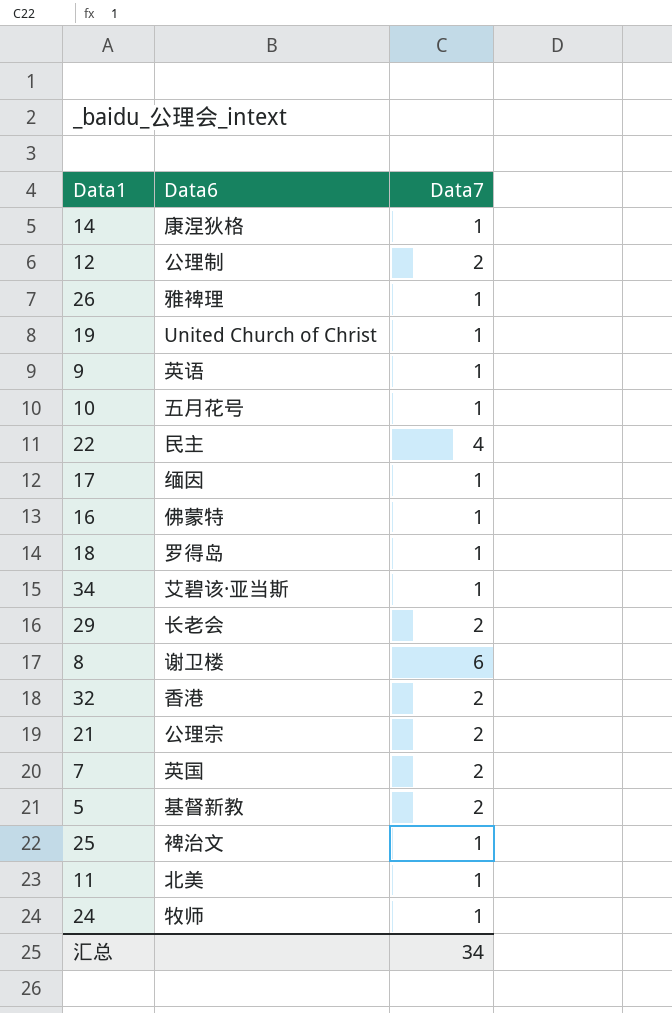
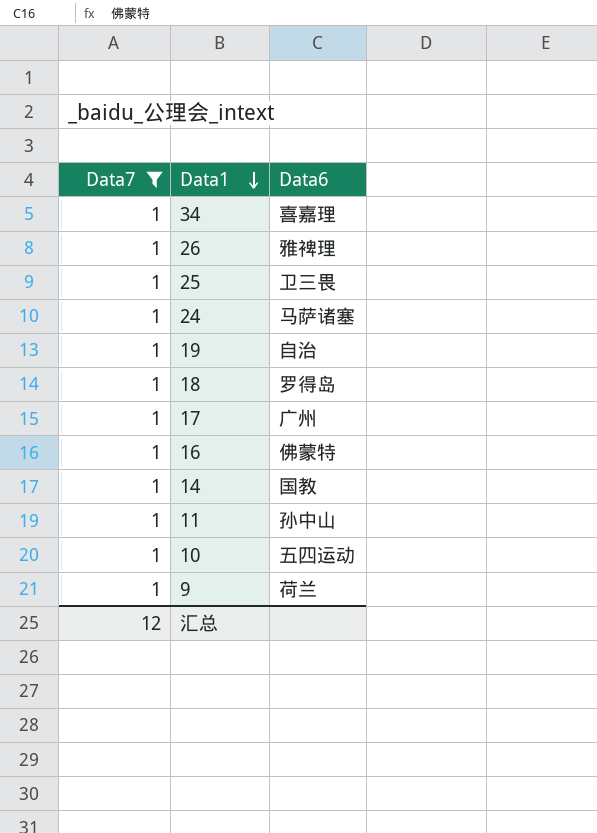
filter: none -> Data7 = 1
row order: none -> Data1 descending
column Data7 | position: 3 -> 1
34 | Data6: 艾碧该·亚当斯 -> 喜嘉理
25 | Data6: 裨治文 -> 卫三畏
24 | Data6: 牧师 -> 马萨诸塞
19 | Data6: United Church of Christ -> 自治
17 | Data6: 缅因 -> 广州
14 | Data6: 康涅狄格 -> 国教
11 | Data6: 北美 -> 孙中山
10 | Data6: 五月花号 -> 五四运动
9 | Data6: 英语 -> 荷兰
汇总 | Data7: 34 -> 12

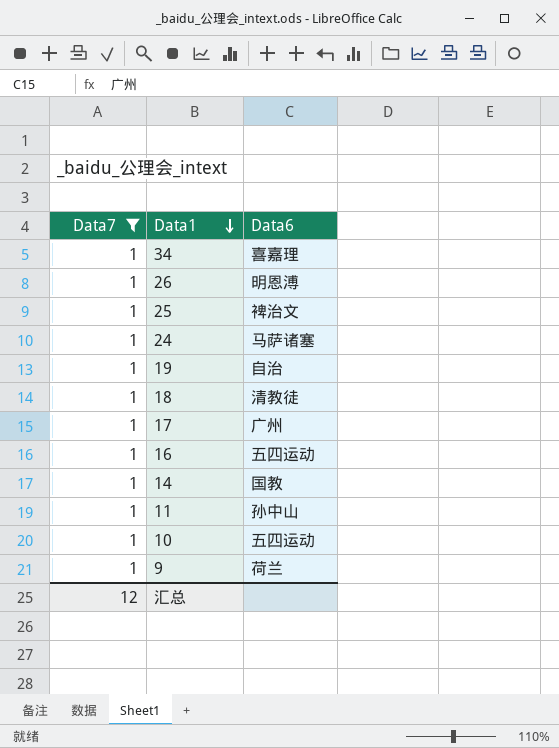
26 | Data6: 雅裨理 -> 明恩溥
25 | Data6: 卫三畏 -> 裨治文
18 | Data6: 罗得岛 -> 清教徒
16 | Data6: 佛蒙特 -> 五四运动

